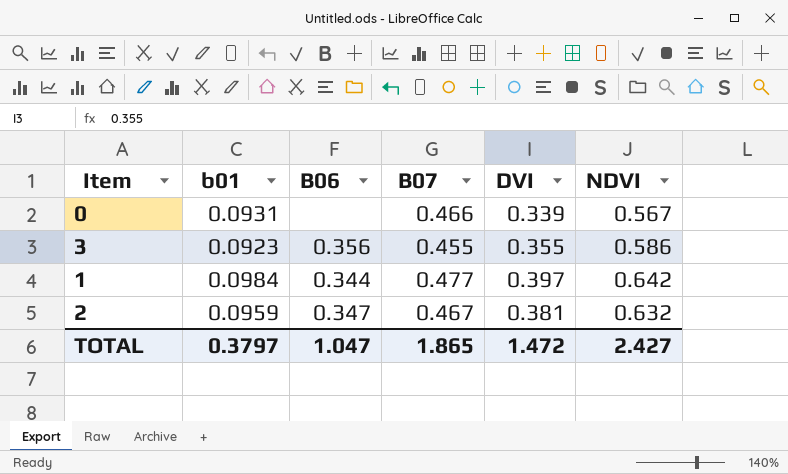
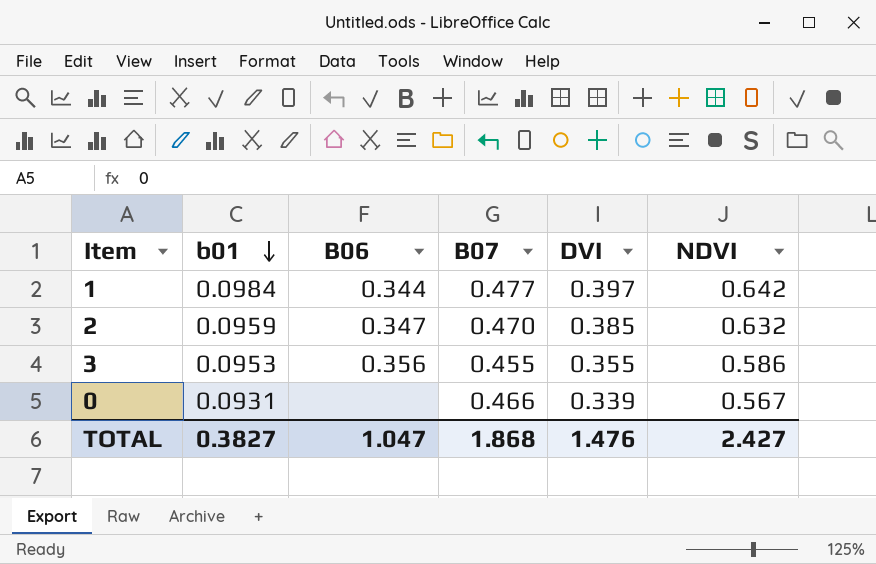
row order: none -> b01 descending
2 | B07: 0.467 -> 0.470
2 | DVI: 0.381 -> 0.385
3 | b01: 0.0923 -> 0.0953
TOTAL | b01: 0.3797 -> 0.3827
TOTAL | B07: 1.865 -> 1.868
TOTAL | DVI: 1.472 -> 1.476

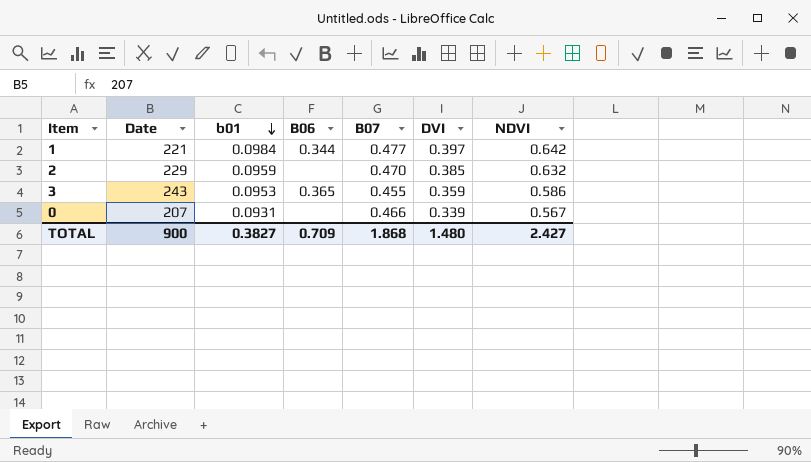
column Date | position: none -> 2
2 | B06: 0.347 -> none
3 | B06: 0.356 -> 0.365
3 | DVI: 0.355 -> 0.359
TOTAL | B06: 1.047 -> 0.709
TOTAL | DVI: 1.476 -> 1.480

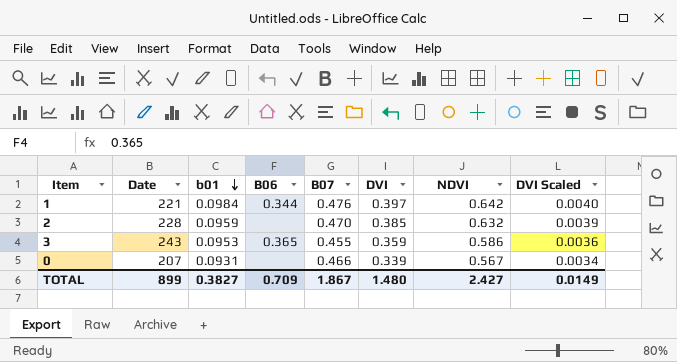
column DVI Scaled | formula: none -> [DVI] * 0.01
1 | B07: 0.477 -> 0.476
2 | Date: 229 -> 228
TOTAL | Date: 900 -> 899
TOTAL | B07: 1.868 -> 1.867

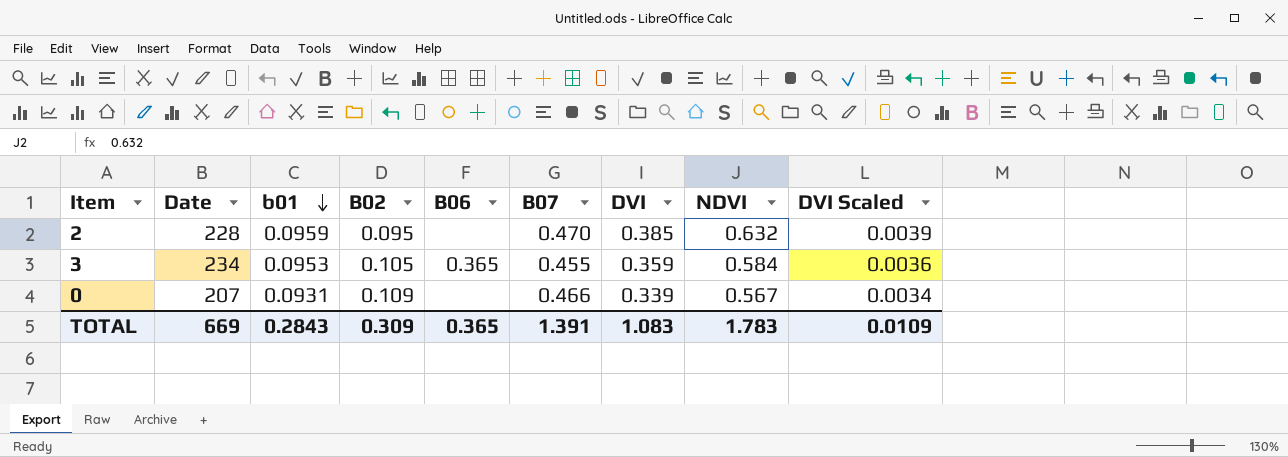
column B02 | position: none -> 4
row 1: 221 | 0.0984 | 0.344 | 0.476 | 0.397 | 0.642 | 0.0040 -> none
3 | Date: 243 -> 234
3 | NDVI: 0.586 -> 0.584
TOTAL | Date: 899 -> 669
TOTAL | b01: 0.3827 -> 0.2843
TOTAL | B06: 0.709 -> 0.365
TOTAL | B07: 1.867 -> 1.391
TOTAL | DVI: 1.480 -> 1.083
TOTAL | NDVI: 2.427 -> 1.783
TOTAL | DVI Scaled: 0.0149 -> 0.0109

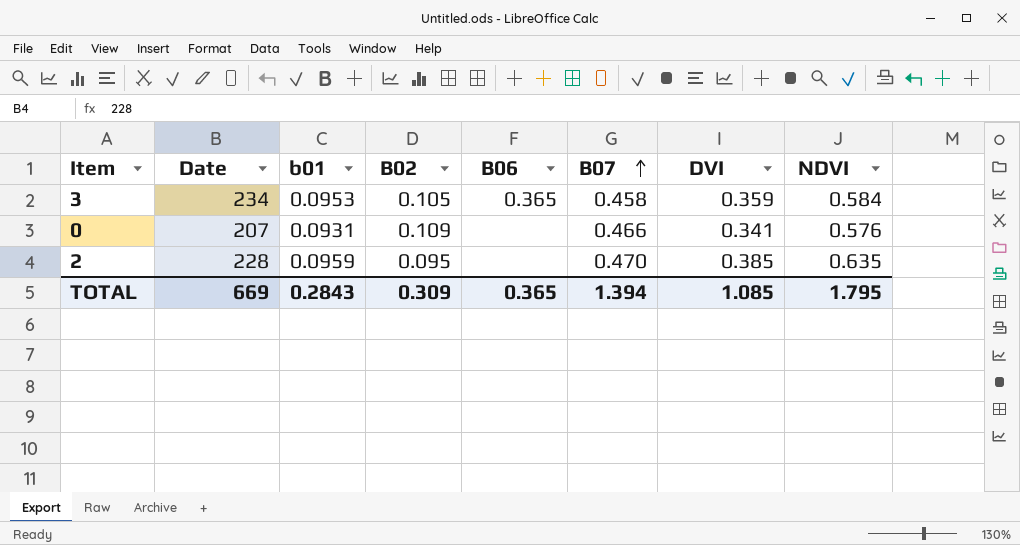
row order: b01 descending -> B07 ascending
column DVI Scaled | formula: [DVI] * 0.01 -> none
3 | B07: 0.455 -> 0.458
0 | DVI: 0.339 -> 0.341
0 | NDVI: 0.567 -> 0.576
2 | NDVI: 0.632 -> 0.635
TOTAL | B07: 1.391 -> 1.394
TOTAL | DVI: 1.083 -> 1.085
TOTAL | NDVI: 1.783 -> 1.795

